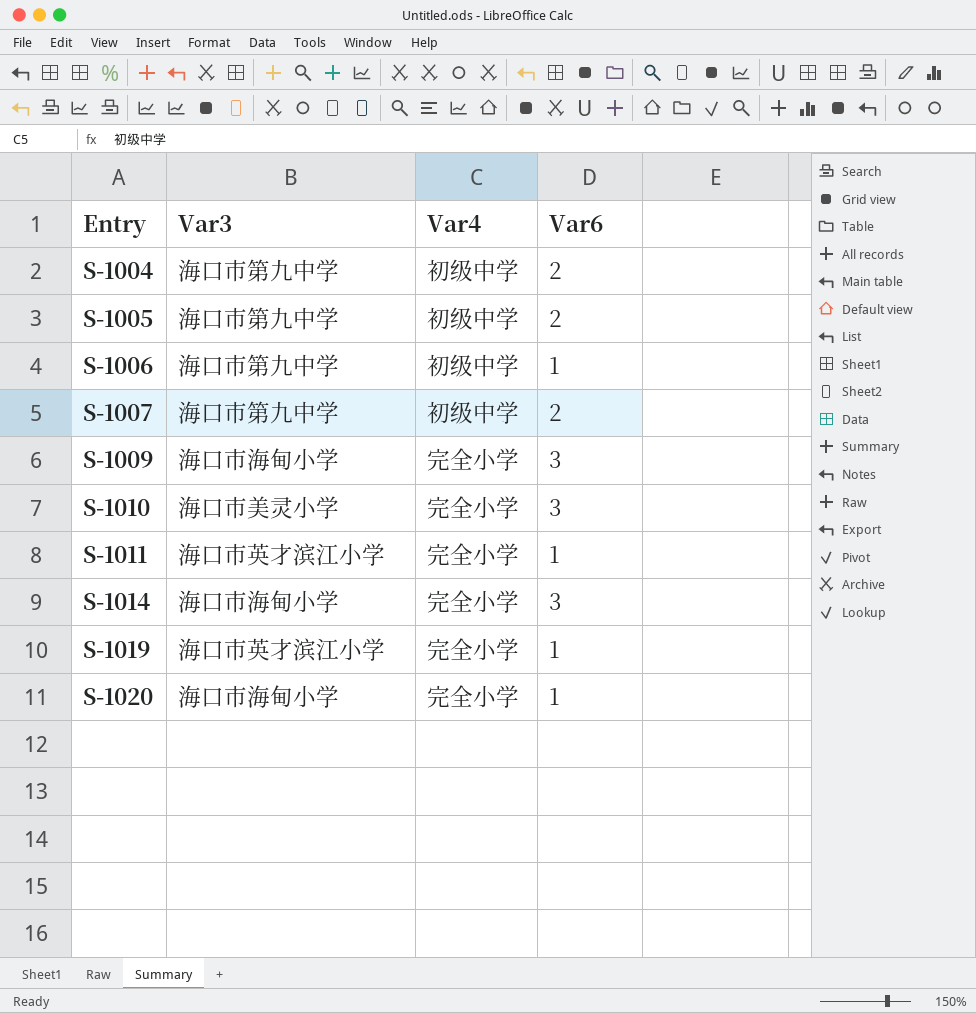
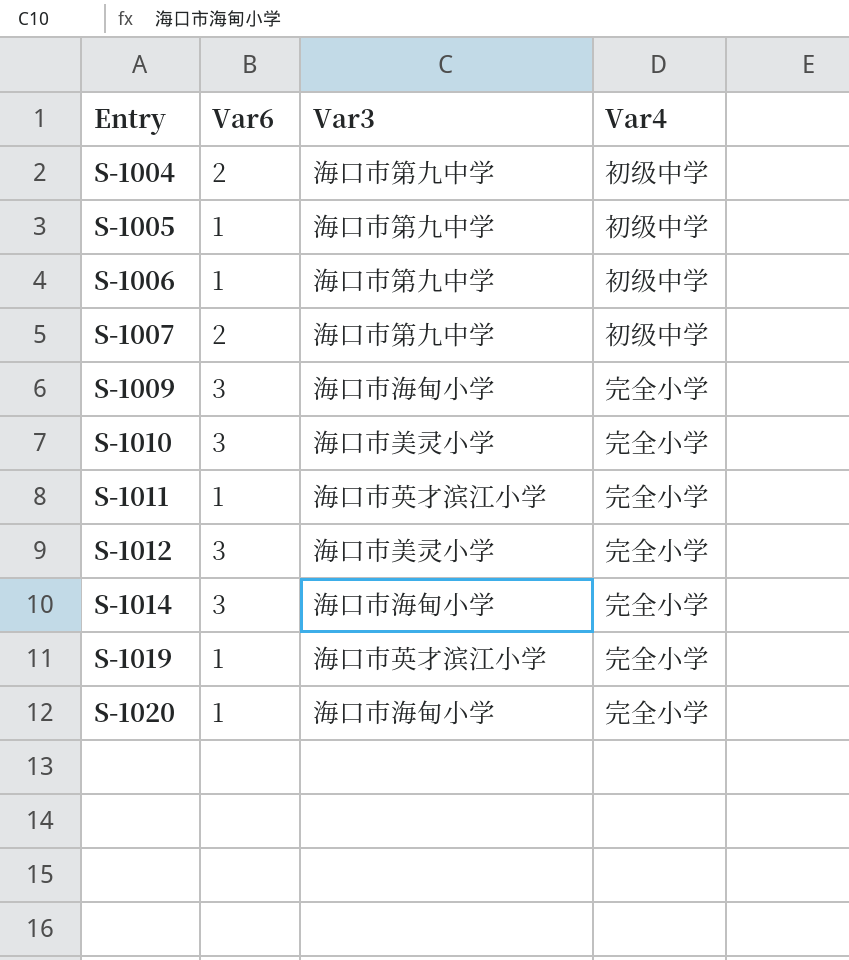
column Var6 | position: 4 -> 2
S-1005 | Var6: 2 -> 1
row S-1012: none -> 3 | 海口市美灵小学 | 完全小学

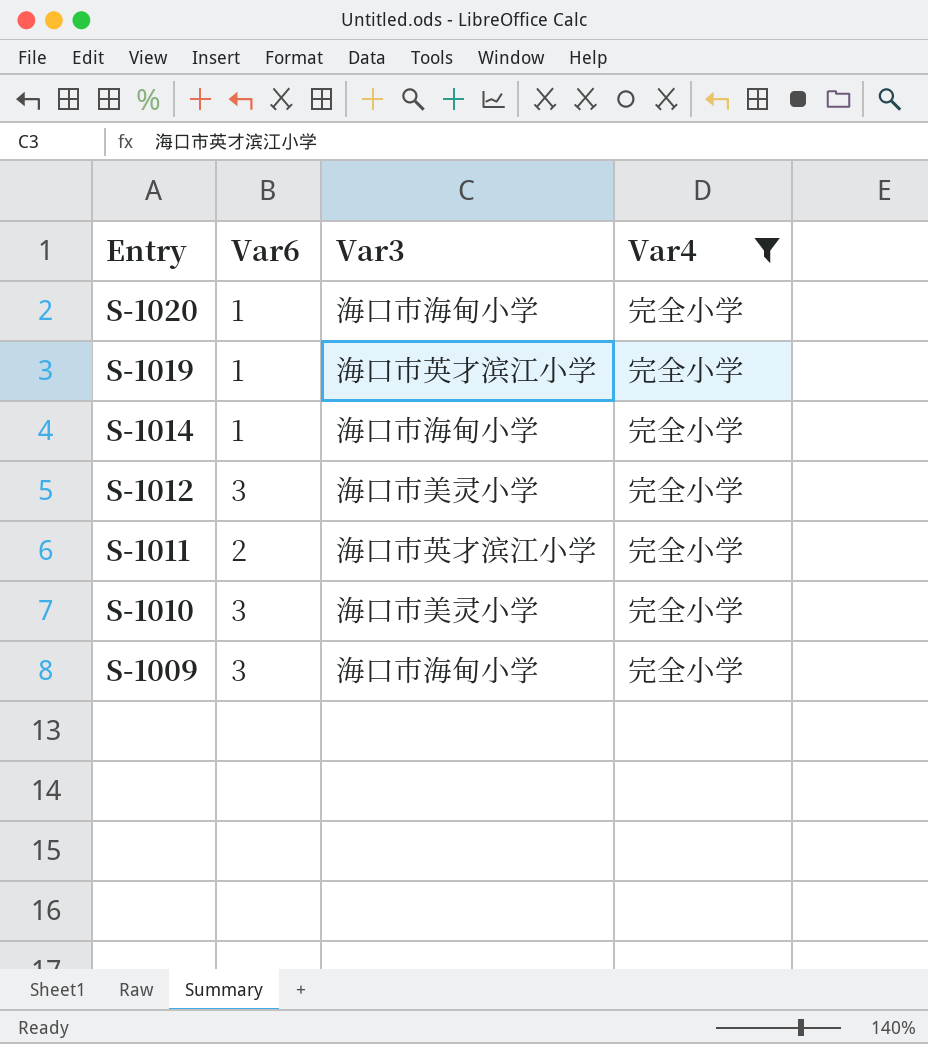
filter: none -> Var4 = 完全小学
row order: Entry ascending -> Entry descending
S-1014 | Var6: 3 -> 1
S-1011 | Var6: 1 -> 2

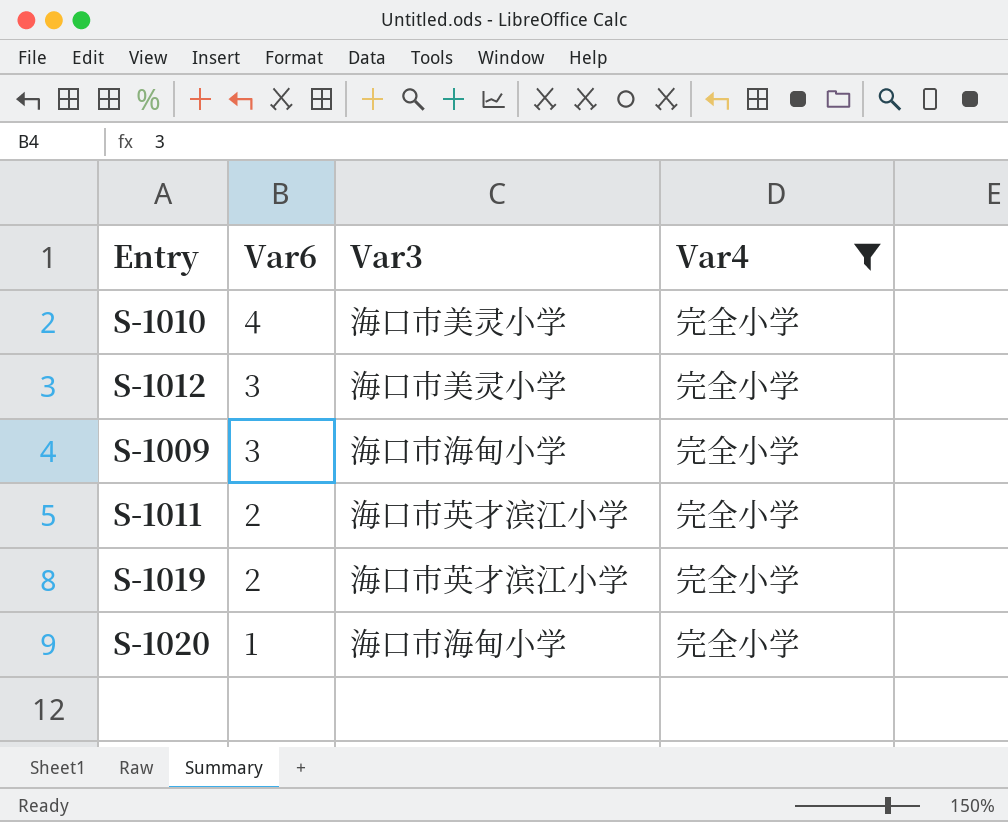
row order: Entry descending -> Var6 descending
row S-1014: 1 | 海口市海甸小学 | 完全小学 -> none
S-1010 | Var6: 3 -> 4
S-1019 | Var6: 1 -> 2

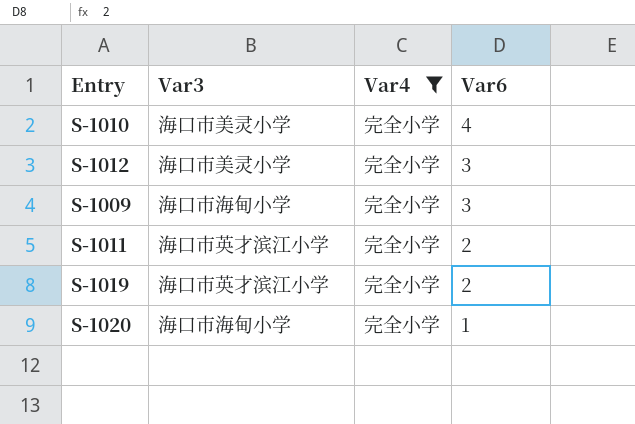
column Var6 | position: 2 -> 4

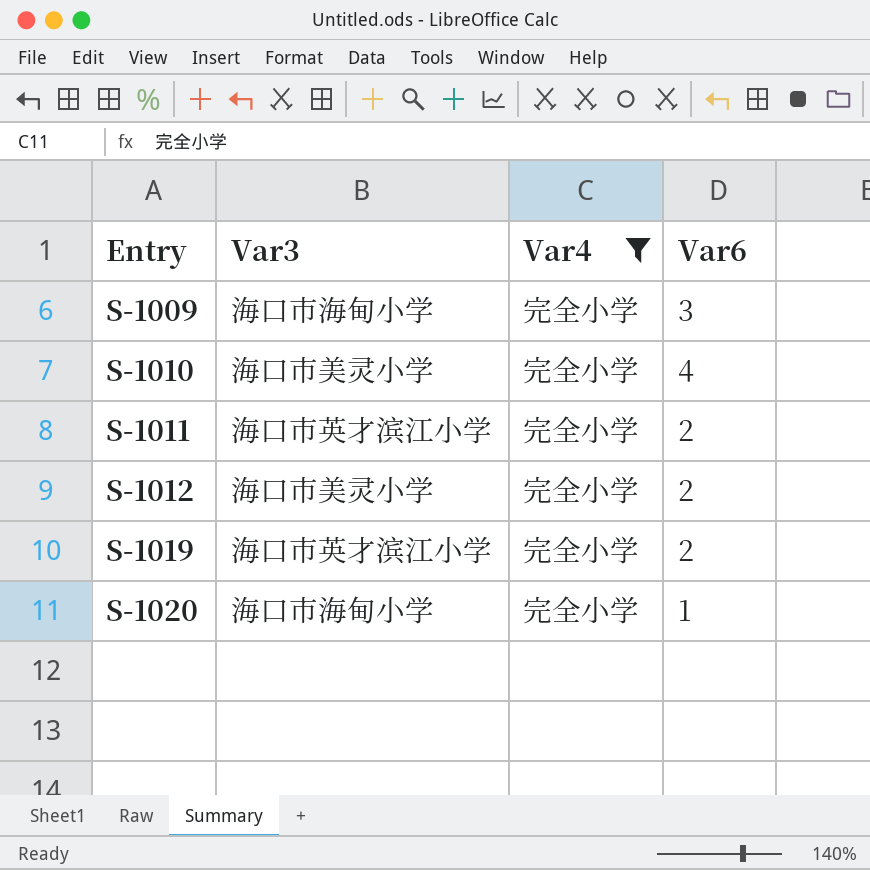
row order: Var6 descending -> Entry ascending
S-1012 | Var6: 3 -> 2

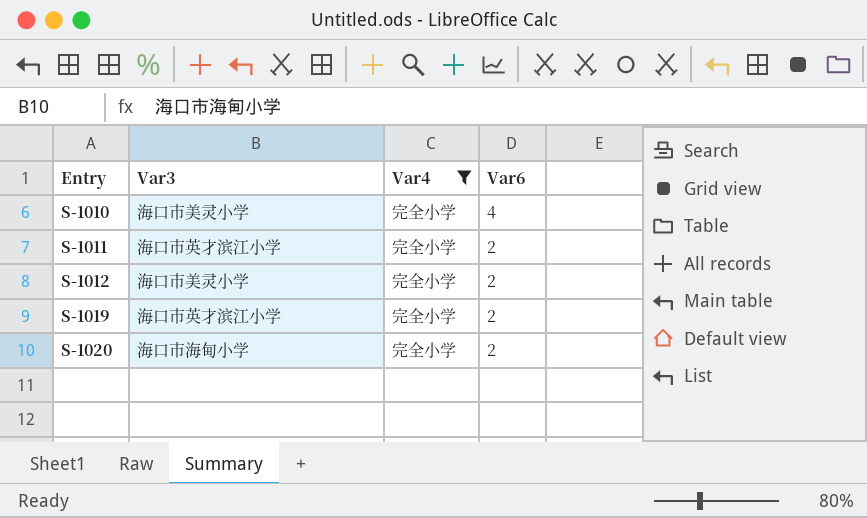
row S-1009: 海口市海甸小学 | 完全小学 | 3 -> none
S-1020 | Var6: 1 -> 2

